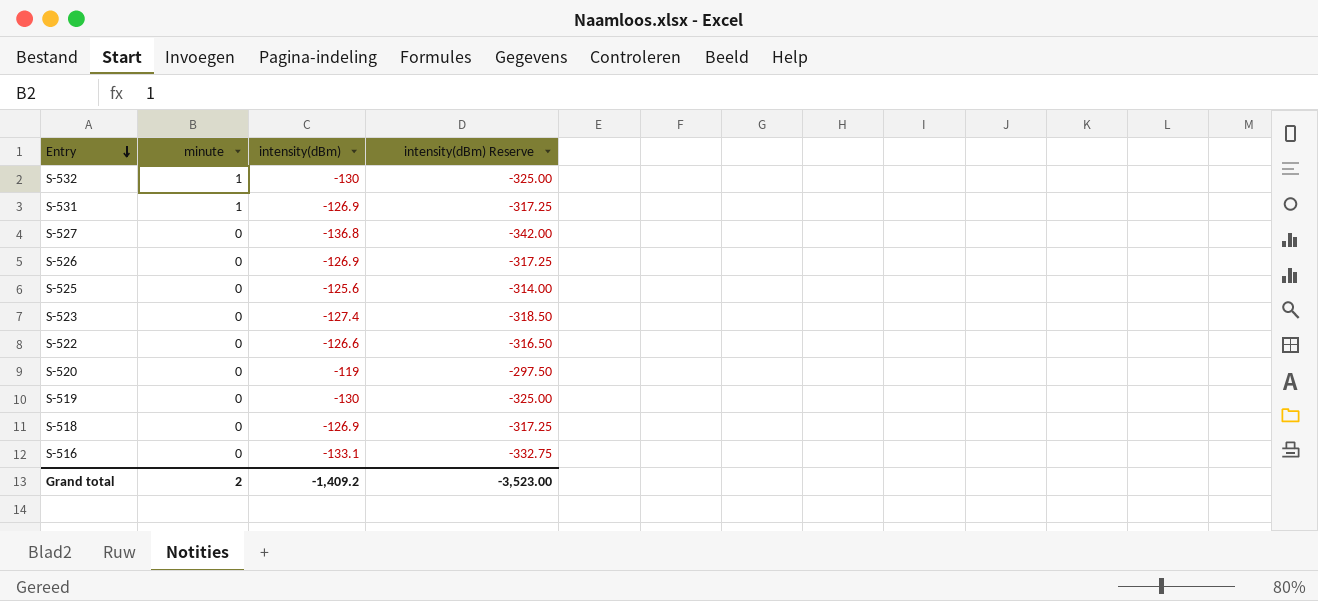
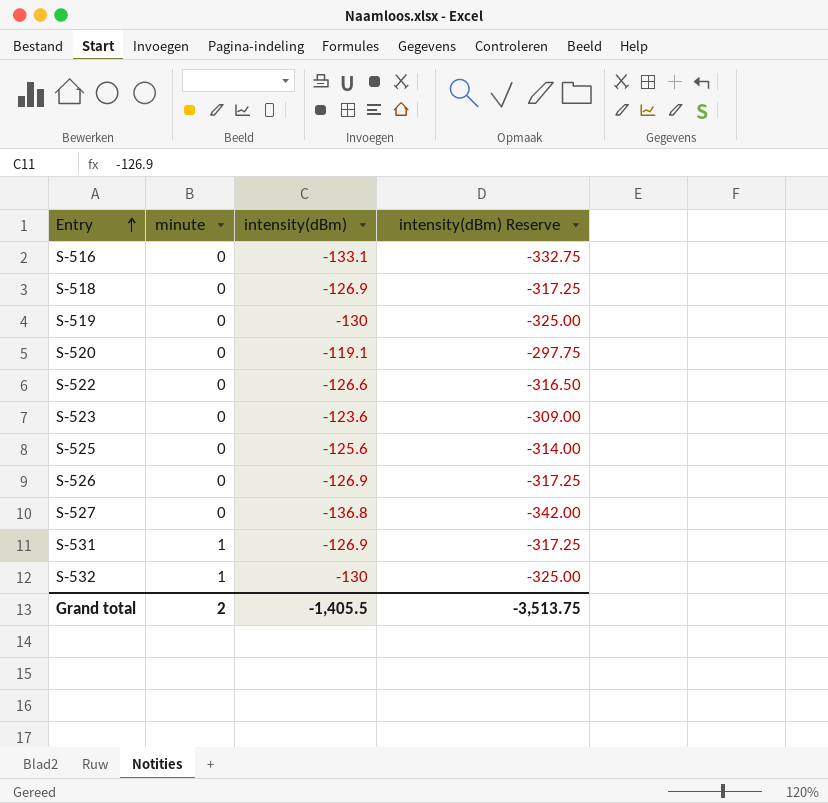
row order: Entry descending -> Entry ascending
S-520 | intensity(dBm): -119 -> -119.1
S-520 | intensity(dBm) Reserve: -297.50 -> -297.75
S-523 | intensity(dBm): -127.4 -> -123.6
S-523 | intensity(dBm) Reserve: -318.50 -> -309.00
Grand total | intensity(dBm): -1,409.2 -> -1,405.5
Grand total | intensity(dBm) Reserve: -3,523.00 -> -3,513.75

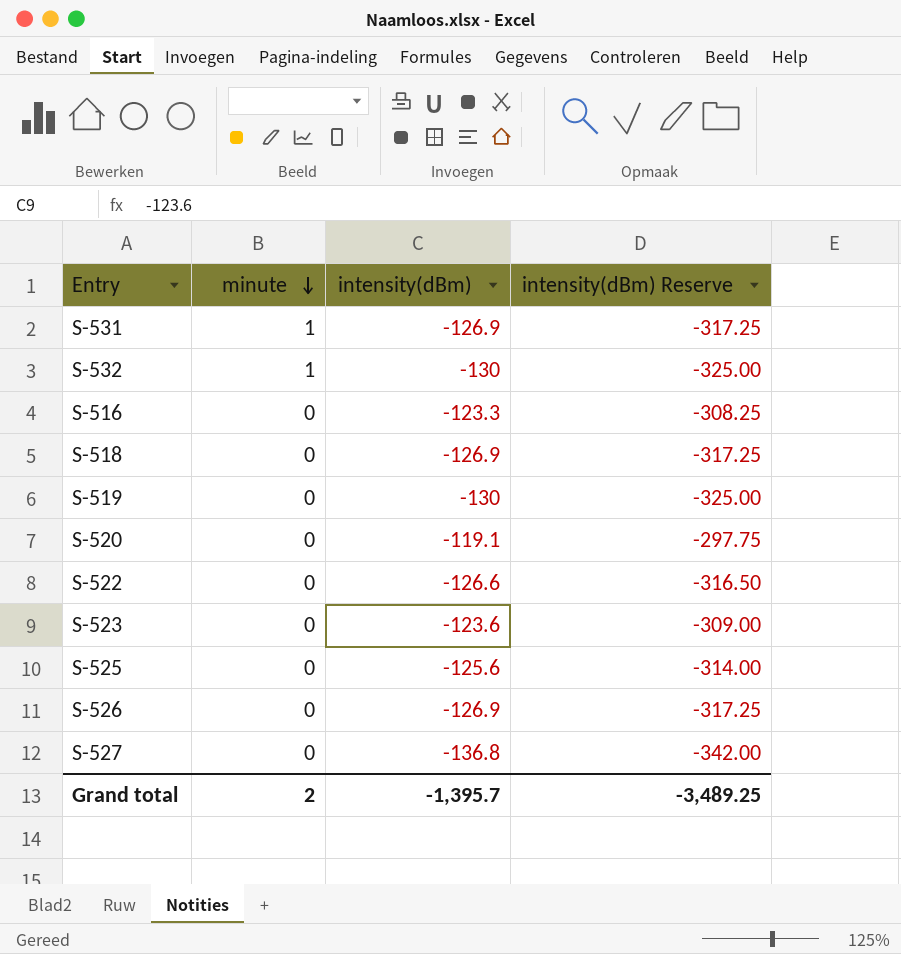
row order: Entry ascending -> minute descending
S-516 | intensity(dBm): -133.1 -> -123.3
S-516 | intensity(dBm) Reserve: -332.75 -> -308.25
Grand total | intensity(dBm): -1,405.5 -> -1,395.7
Grand total | intensity(dBm) Reserve: -3,513.75 -> -3,489.25

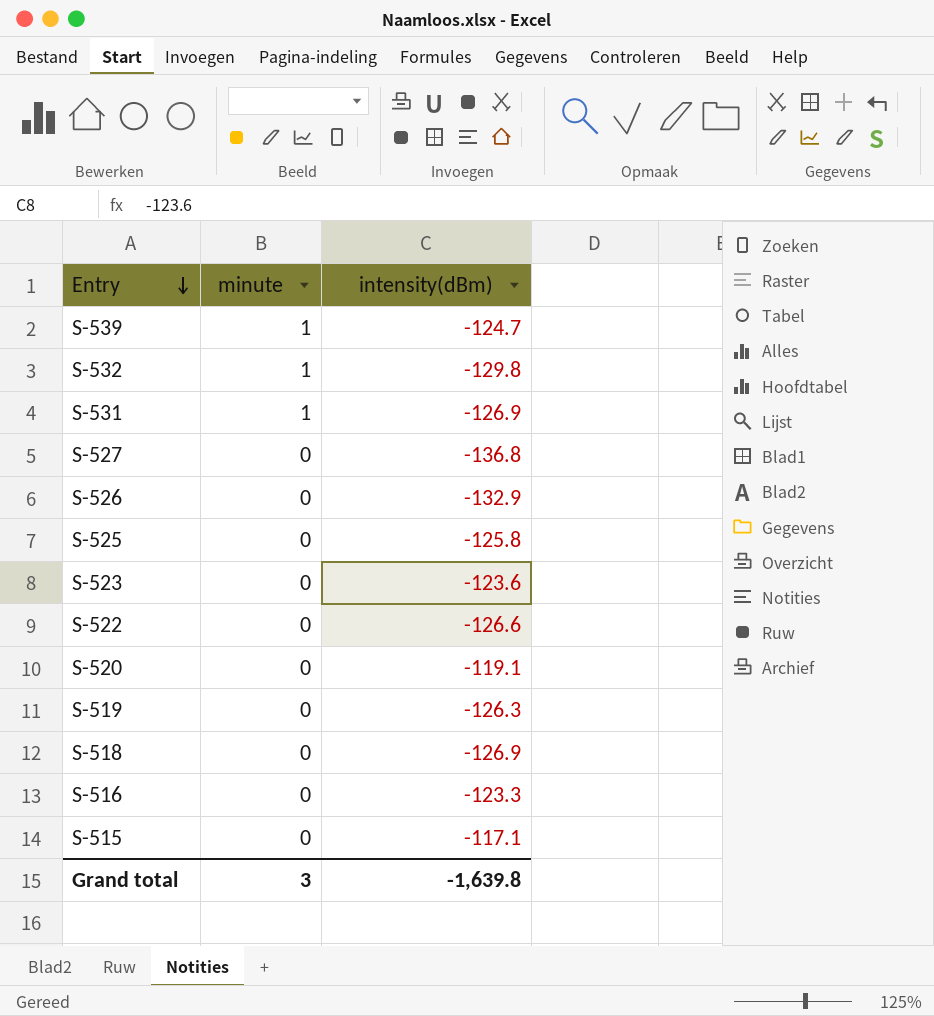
row order: minute descending -> Entry descending
column intensity(dBm) Reserve | formula: [intensity(dBm)] * 2.5 -> none
row S-539: none -> 1 | -124.7
S-532 | intensity(dBm): -130 -> -129.8
S-526 | intensity(dBm): -126.9 -> -132.9
S-525 | intensity(dBm): -125.6 -> -125.8
S-519 | intensity(dBm): -130 -> -126.3
row S-515: none -> 0 | -117.1
Grand total | minute: 2 -> 3
Grand total | intensity(dBm): -1,395.7 -> -1,639.8

